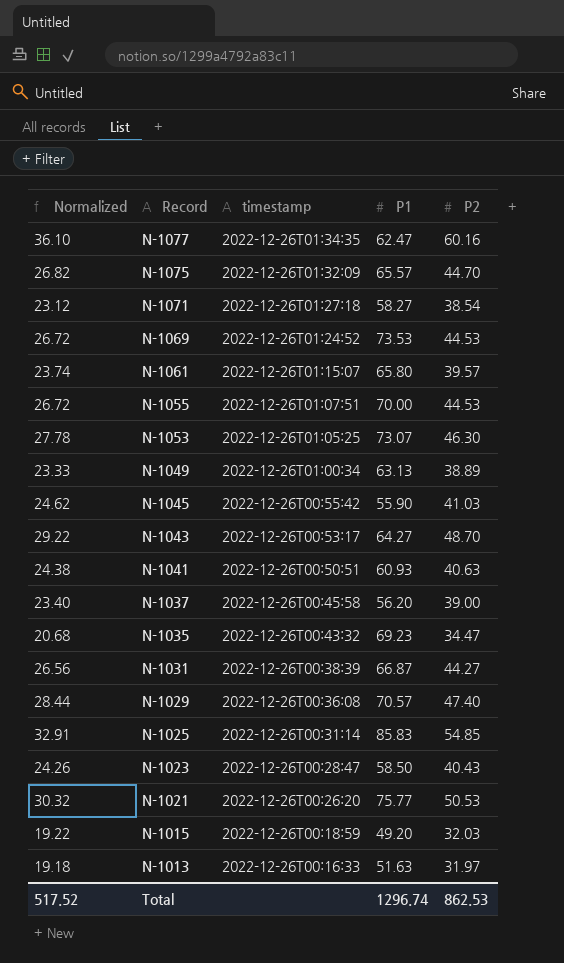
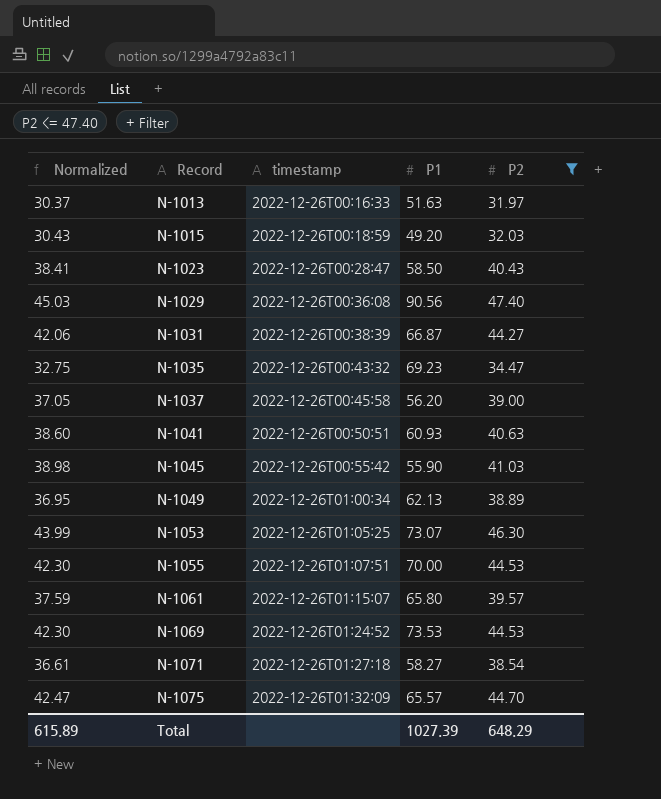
filter: none -> P2 <= 47.40
row order: Record descending -> Record ascending
column Normalized | formula: [P2] * 0.6 -> [P2] * 0.95
N-1029 | P1: 70.57 -> 90.56
N-1049 | P1: 63.13 -> 62.13
Total | Normalized: 517.52 -> 615.89
Total | P1: 1296.74 -> 1027.39
Total | P2: 862.53 -> 648.29

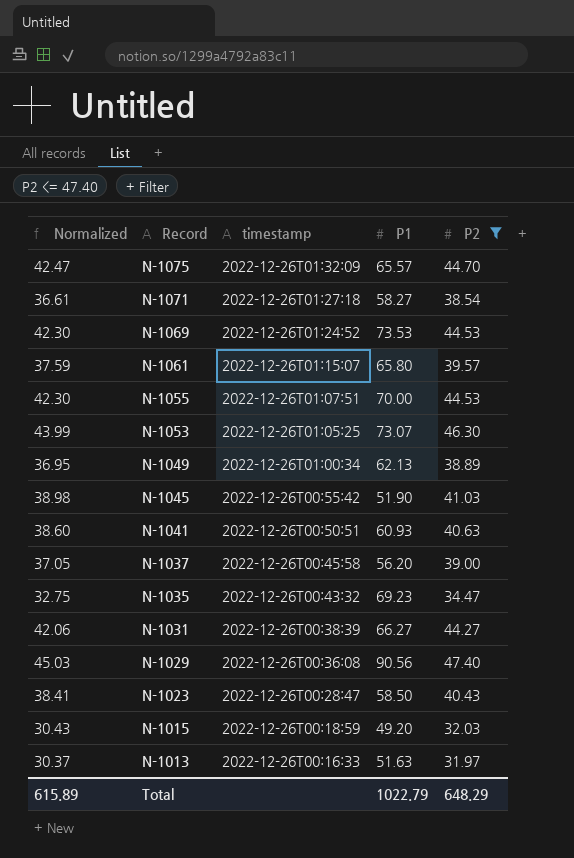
row order: Record ascending -> Record descending
N-1045 | P1: 55.90 -> 51.90
N-1031 | P1: 66.87 -> 66.27
Total | P1: 1027.39 -> 1022.79

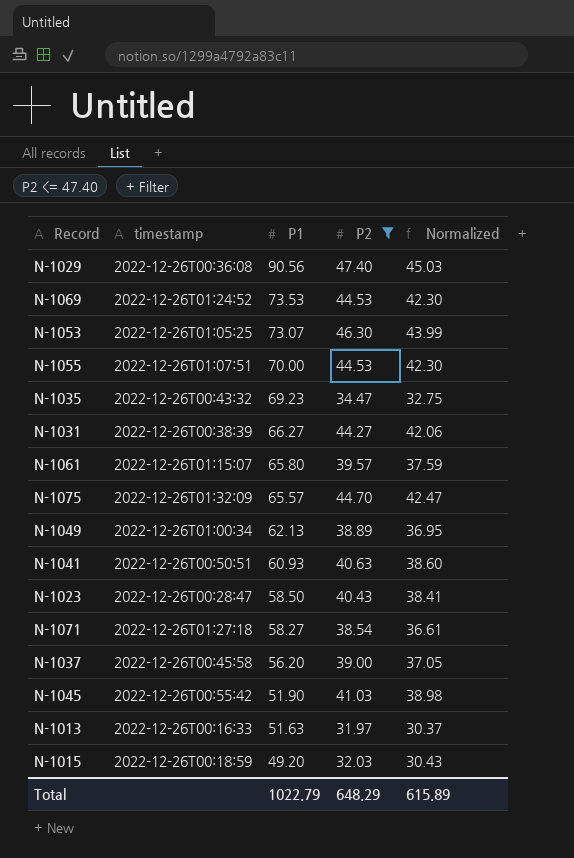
row order: Record descending -> P1 descending
column Normalized | position: 1 -> 5

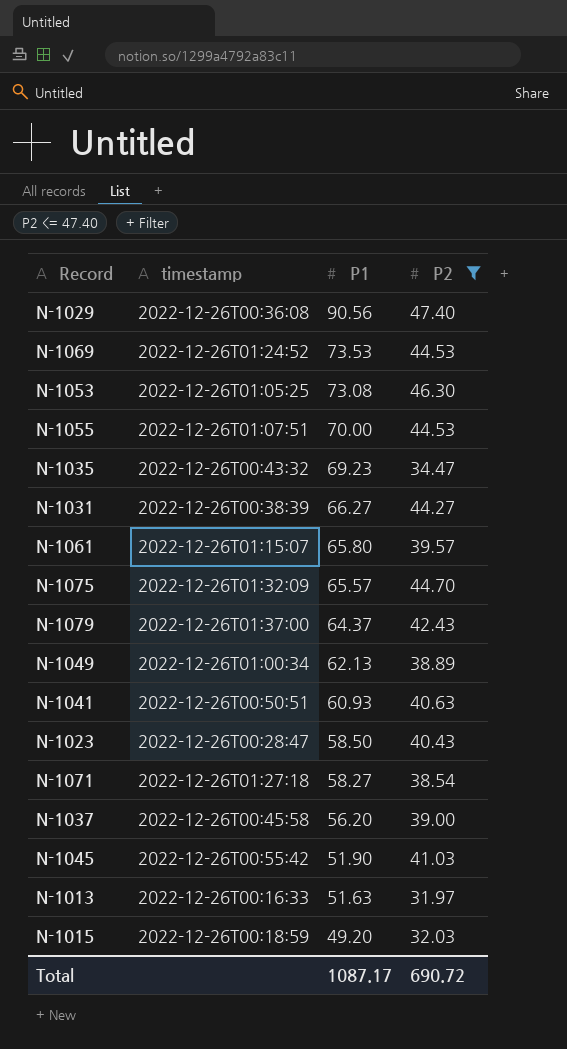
column Normalized | formula: [P2] * 0.95 -> none
N-1053 | P1: 73.07 -> 73.08
row N-1079: none -> 2022-12-26T01:37:00 | 64.37 | 42.43
Total | P1: 1022.79 -> 1087.17
Total | P2: 648.29 -> 690.72

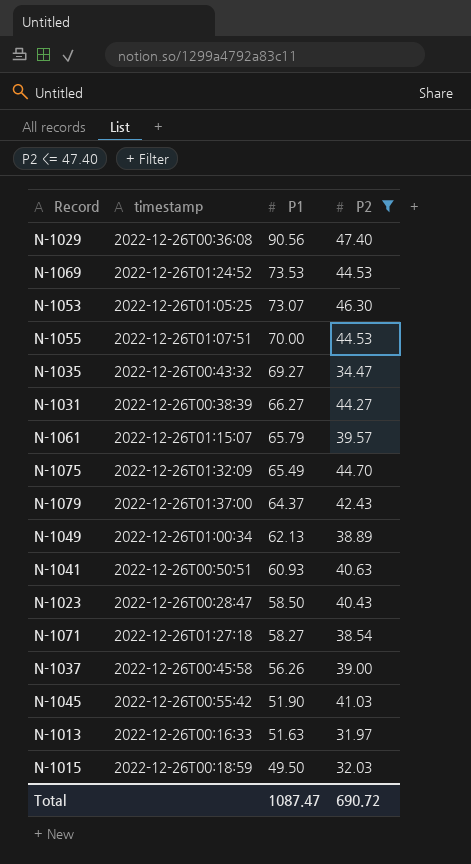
N-1053 | P1: 73.08 -> 73.07
N-1035 | P1: 69.23 -> 69.27
N-1061 | P1: 65.80 -> 65.79
N-1075 | P1: 65.57 -> 65.49
N-1037 | P1: 56.20 -> 56.26
N-1015 | P1: 49.20 -> 49.50
Total | P1: 1087.17 -> 1087.47

